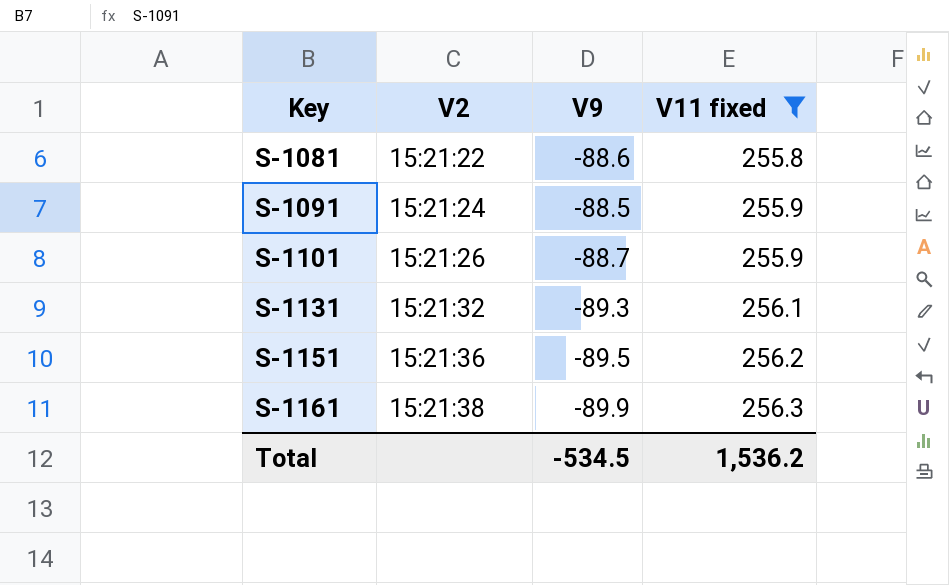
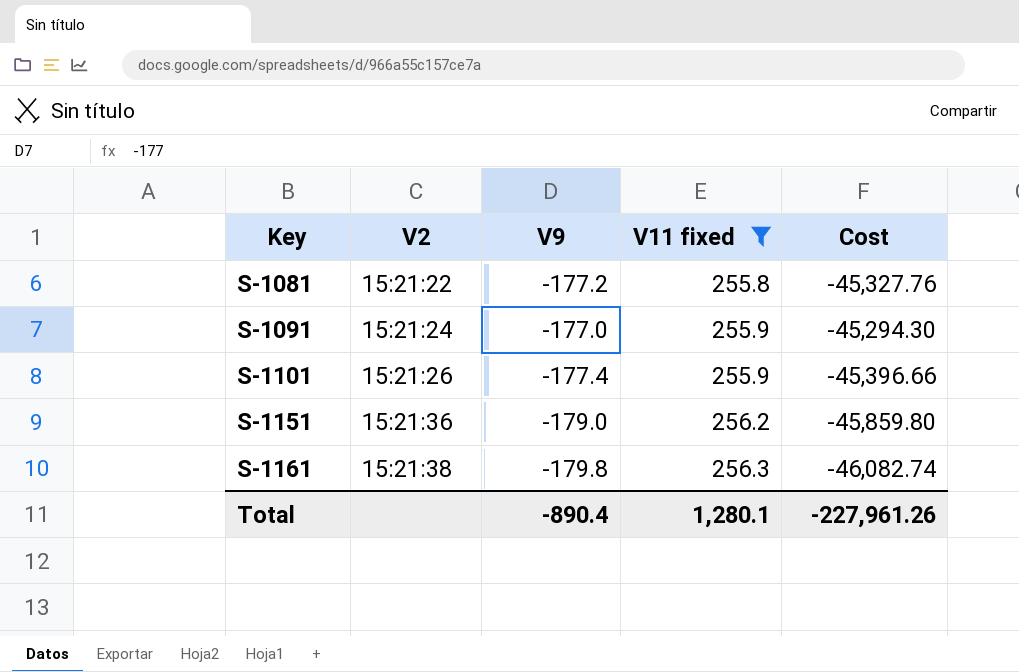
column Cost | formula: none -> [V9] * [V11 fixed]
row S-1131: 15:21:32 | -89.3 | 256.1 -> none
S-1081 | V9: -88.6 -> -177.2
S-1091 | V9: -88.5 -> -177.0
S-1101 | V9: -88.7 -> -177.4
S-1151 | V9: -89.5 -> -179.0
S-1161 | V9: -89.9 -> -179.8
Total | V9: -534.5 -> -890.4
Total | V11 fixed: 1,536.2 -> 1,280.1

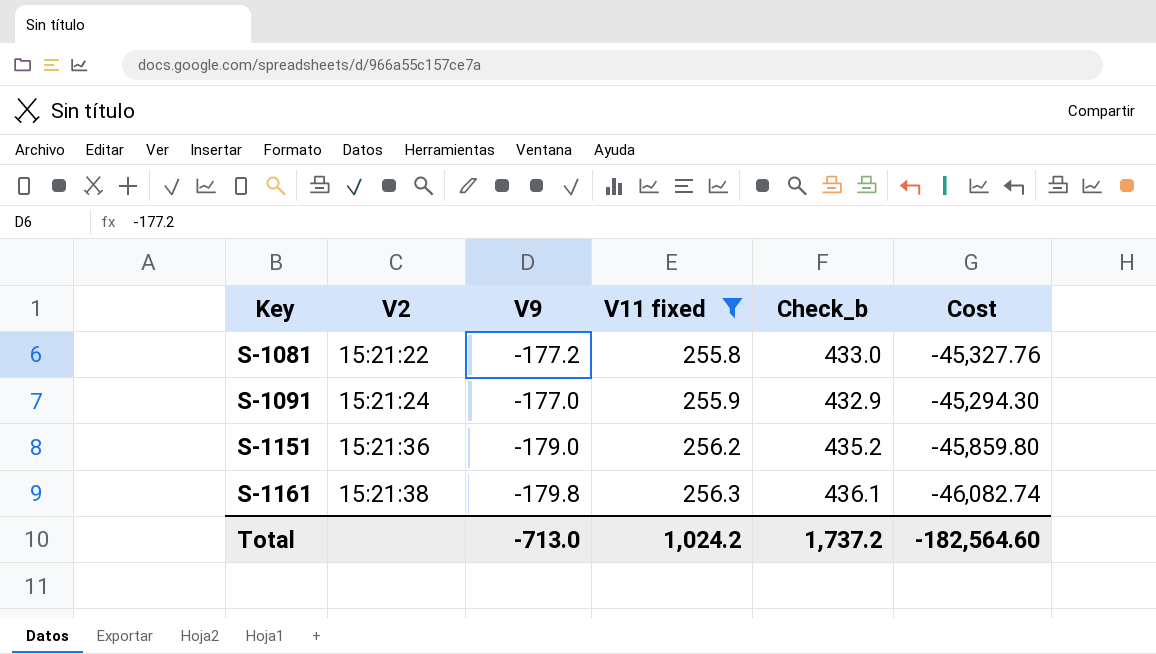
column Check_b | formula: none -> [V11 fixed] - [V9]
row S-1101: 15:21:26 | -177.4 | 255.9 | -45,396.66 -> none
Total | V9: -890.4 -> -713.0
Total | V11 fixed: 1,280.1 -> 1,024.2
Total | Cost: -227,961.26 -> -182,564.60

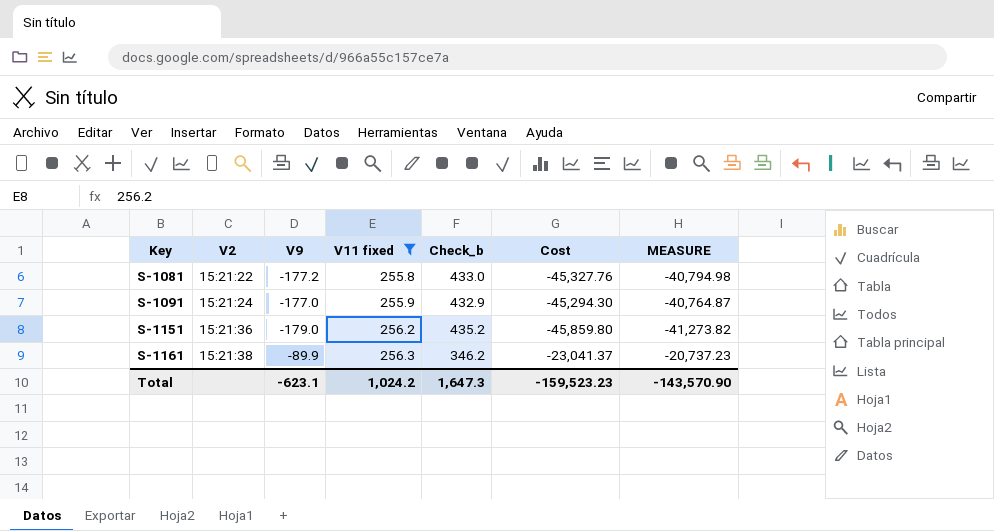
column MEASURE | formula: none -> [Cost] * 0.9
S-1161 | V9: -179.8 -> -89.9
S-1161 | Check_b: 436.1 -> 346.2
S-1161 | Cost: -46,082.74 -> -23,041.37
Total | V9: -713.0 -> -623.1
Total | Check_b: 1,737.2 -> 1,647.3
Total | Cost: -182,564.60 -> -159,523.23

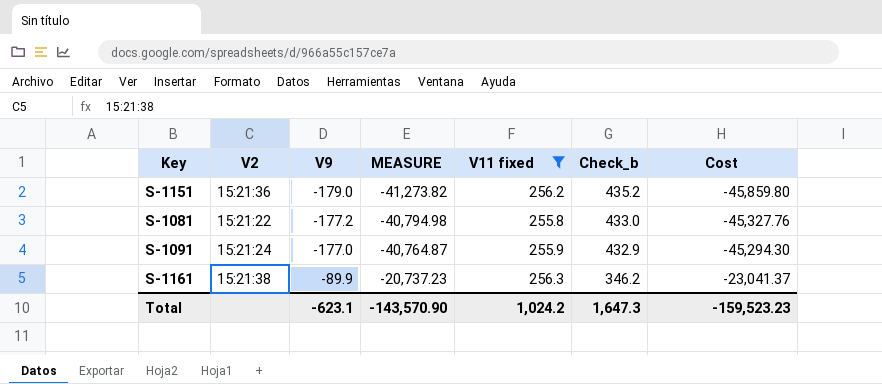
row order: Key ascending -> V9 ascending
column MEASURE | position: 7 -> 4

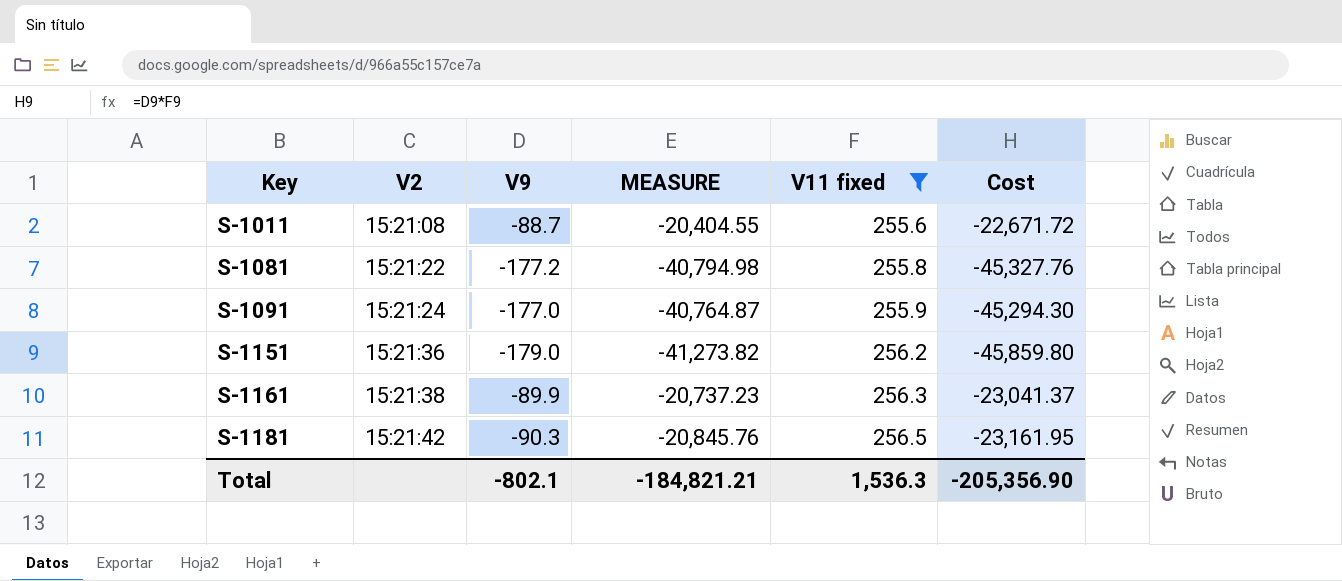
row order: V9 ascending -> Key ascending
column Check_b | formula: [V11 fixed] - [V9] -> none
row S-1011: none -> 15:21:08 | -88.7 | -20,404.55 | 255.6 | -22,671.72
row S-1181: none -> 15:21:42 | -90.3 | -20,845.76 | 256.5 | -23,161.95
Total | V9: -623.1 -> -802.1
Total | MEASURE: -143,570.90 -> -184,821.21
Total | V11 fixed: 1,024.2 -> 1,536.3
Total | Cost: -159,523.23 -> -205,356.90

